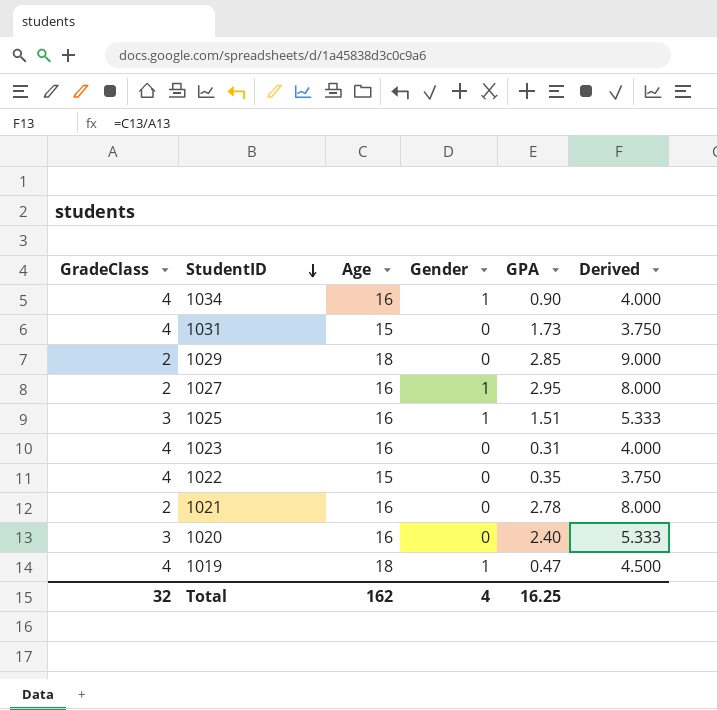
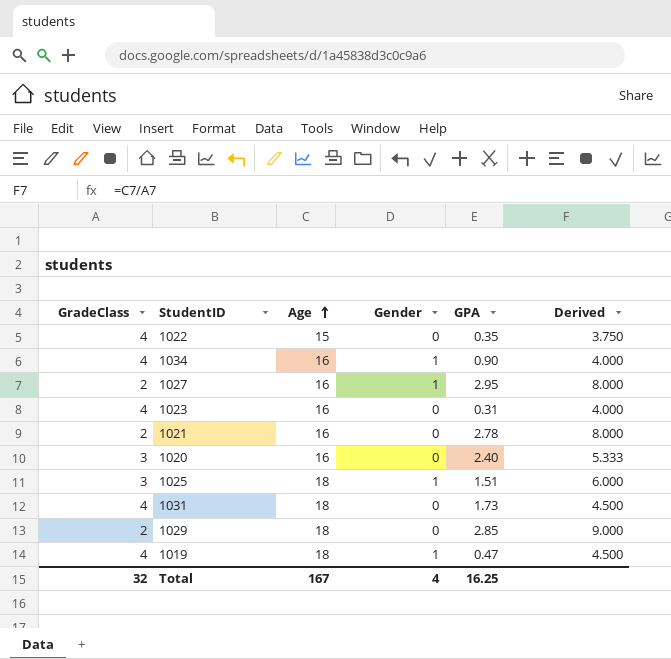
row order: StudentID descending -> Age ascending
1025 | Age: 16 -> 18
1025 | Derived: 5.333 -> 6.000
1031 | Age: 15 -> 18
1031 | Derived: 3.750 -> 4.500
Total | Age: 162 -> 167

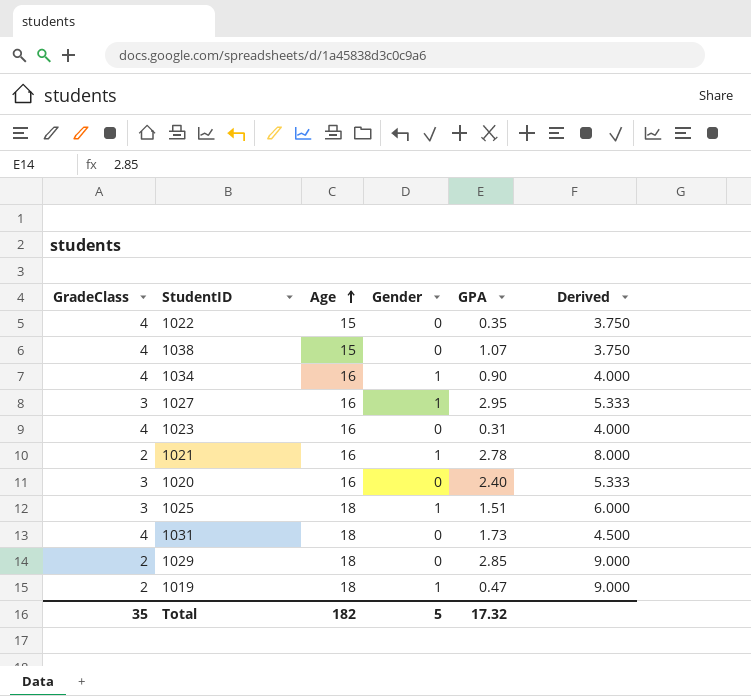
row 1038: none -> 4 | 15 | 0 | 1.07 | 3.750
1027 | GradeClass: 2 -> 3
1027 | Derived: 8.000 -> 5.333
1021 | Gender: 0 -> 1
1019 | GradeClass: 4 -> 2
1019 | Derived: 4.500 -> 9.000
Total | GradeClass: 32 -> 35
Total | Age: 167 -> 182
Total | Gender: 4 -> 5
Total | GPA: 16.25 -> 17.32

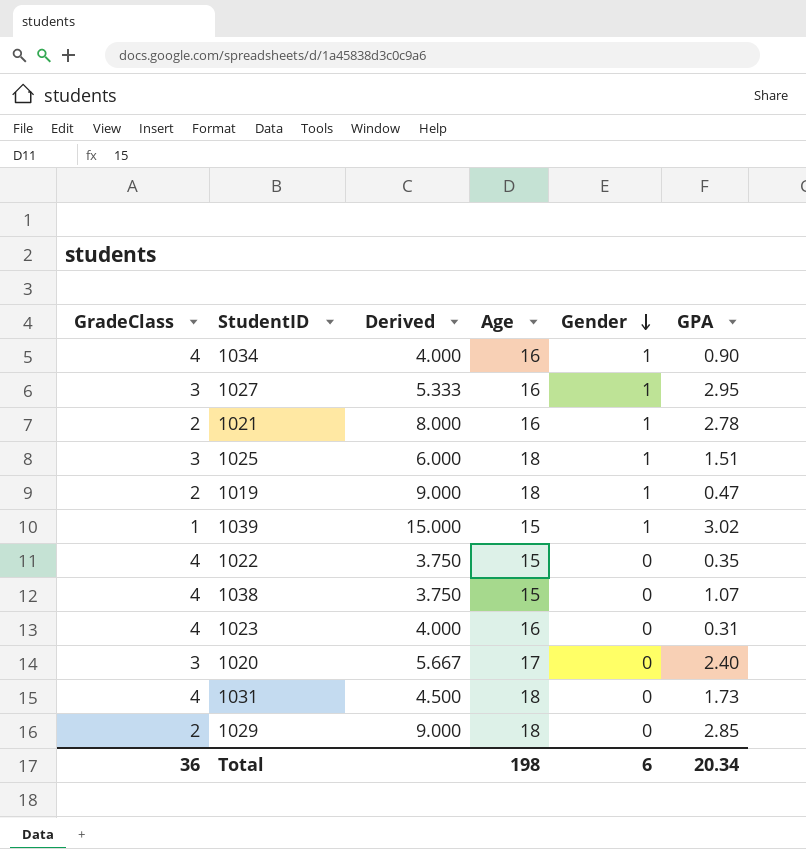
row order: Age ascending -> Gender descending
column Derived | position: 6 -> 3
row 1039: none -> 1 | 15.000 | 15 | 1 | 3.02
1020 | Derived: 5.333 -> 5.667
1020 | Age: 16 -> 17
Total | GradeClass: 35 -> 36
Total | Age: 182 -> 198
Total | Gender: 5 -> 6
Total | GPA: 17.32 -> 20.34

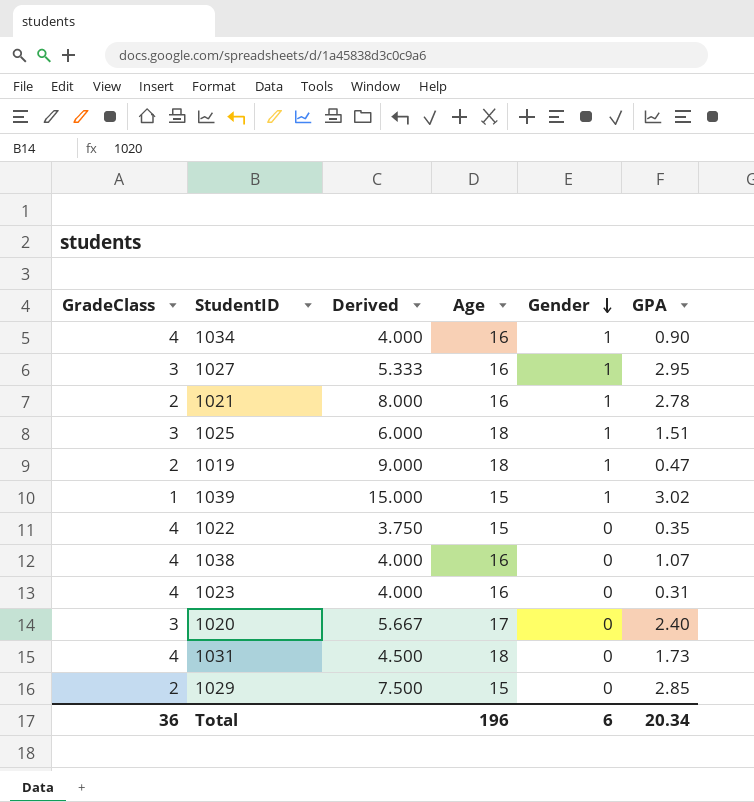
1038 | Derived: 3.750 -> 4.000
1038 | Age: 15 -> 16
1029 | Derived: 9.000 -> 7.500
1029 | Age: 18 -> 15
Total | Age: 198 -> 196

